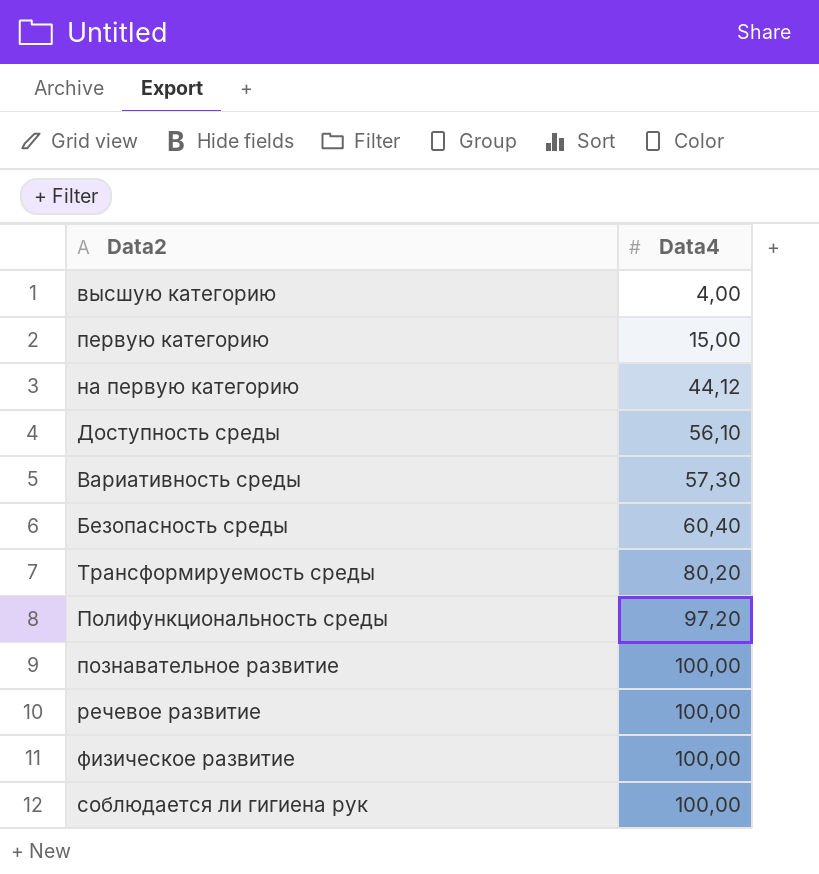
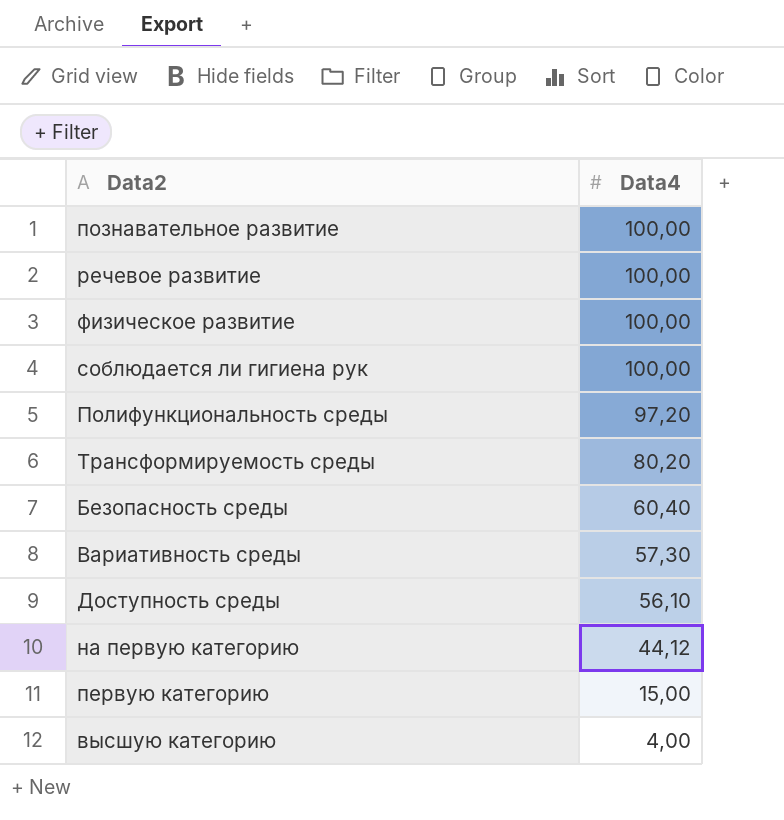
row order: Data4 ascending -> Data4 descending

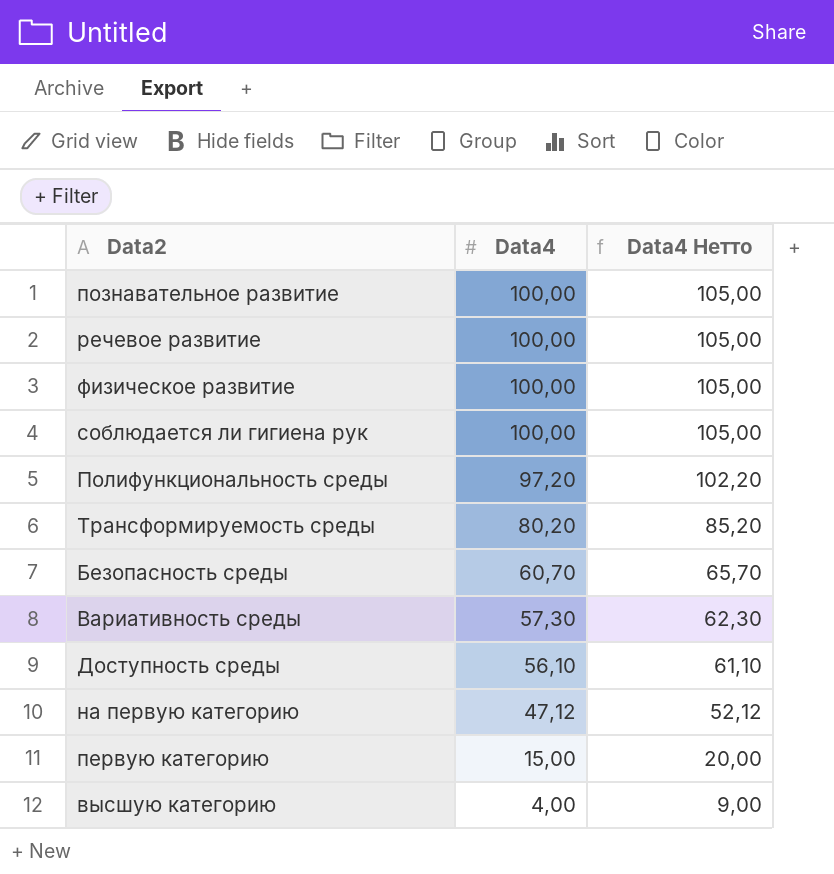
column Data4 Нетто | formula: none -> [Data4] + 5
Безопасность среды | Data4: 60,40 -> 60,70
на первую категорию | Data4: 44,12 -> 47,12

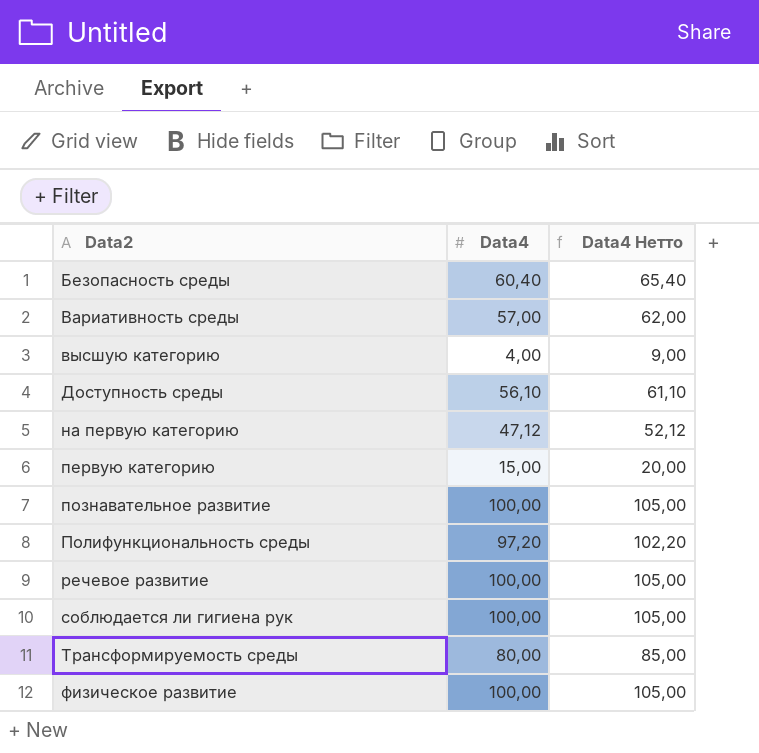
row order: Data4 descending -> Data2 ascending
Безопасность среды | Data4: 60,70 -> 60,40
Безопасность среды | Data4 Нетто: 65,70 -> 65,40
Вариативность среды | Data4: 57,30 -> 57,00
Вариативность среды | Data4 Нетто: 62,30 -> 62,00
Трансформируемость среды | Data4: 80,20 -> 80,00
Трансформируемость среды | Data4 Нетто: 85,20 -> 85,00

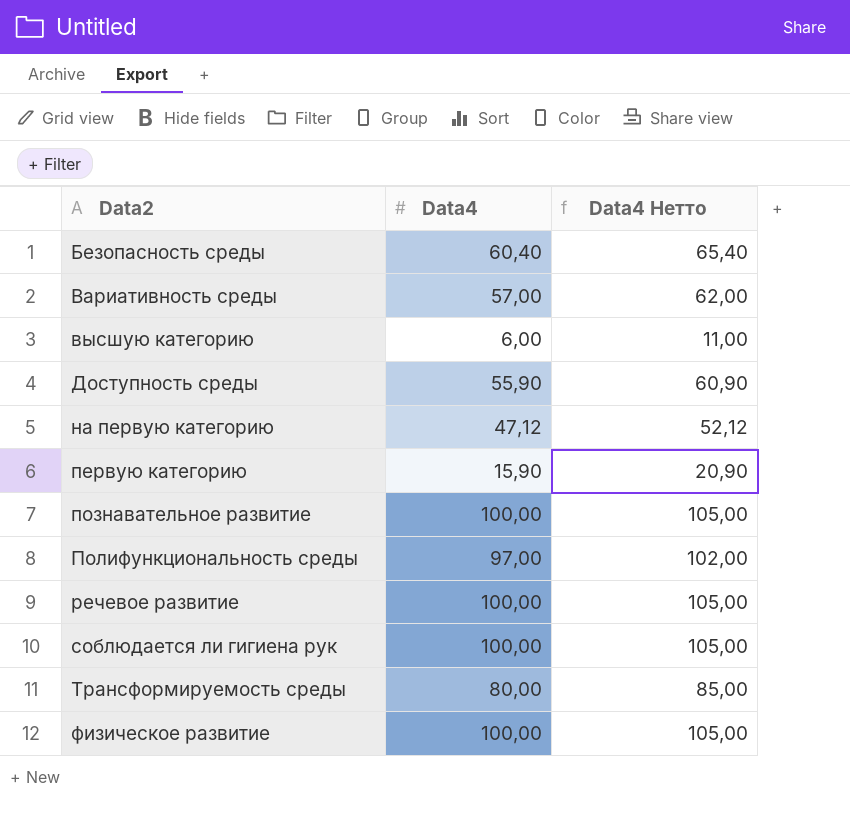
высшую категорию | Data4: 4,00 -> 6,00
высшую категорию | Data4 Нетто: 9,00 -> 11,00
Доступность среды | Data4: 56,10 -> 55,90
Доступность среды | Data4 Нетто: 61,10 -> 60,90
первую категорию | Data4: 15,00 -> 15,90
первую категорию | Data4 Нетто: 20,00 -> 20,90
Полифункциональность среды | Data4: 97,20 -> 97,00
Полифункциональность среды | Data4 Нетто: 102,20 -> 102,00

